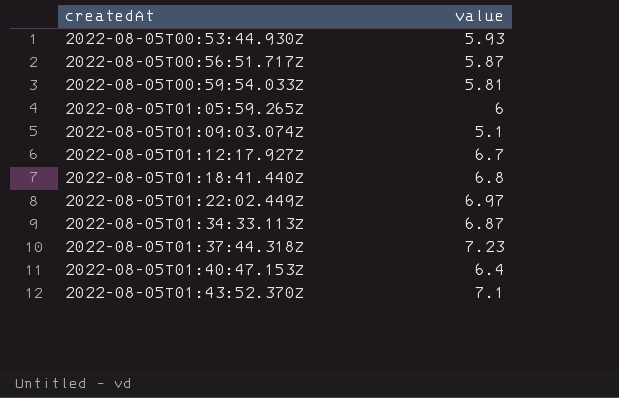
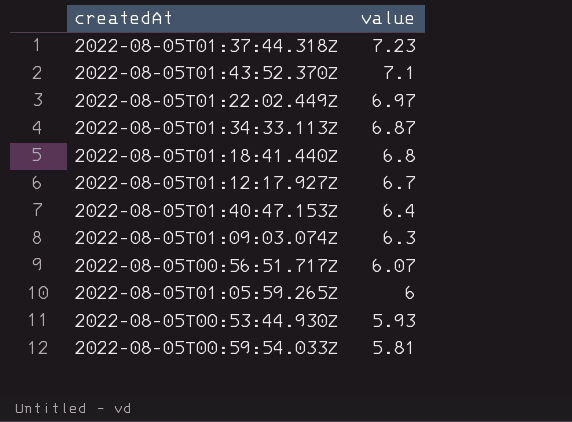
row order: createdAt ascending -> value descending
2022-08-05T01:09:03.074Z | value: 5.1 -> 6.3
2022-08-05T00:56:51.717Z | value: 5.87 -> 6.07

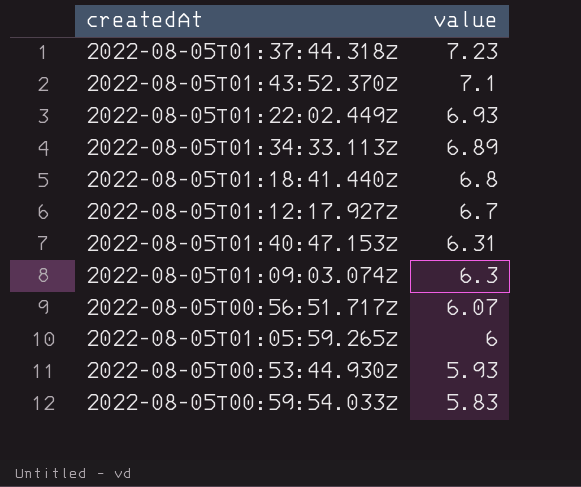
2022-08-05T01:22:02.449Z | value: 6.97 -> 6.93
2022-08-05T01:34:33.113Z | value: 6.87 -> 6.89
2022-08-05T01:40:47.153Z | value: 6.4 -> 6.31
2022-08-05T00:59:54.033Z | value: 5.81 -> 5.83

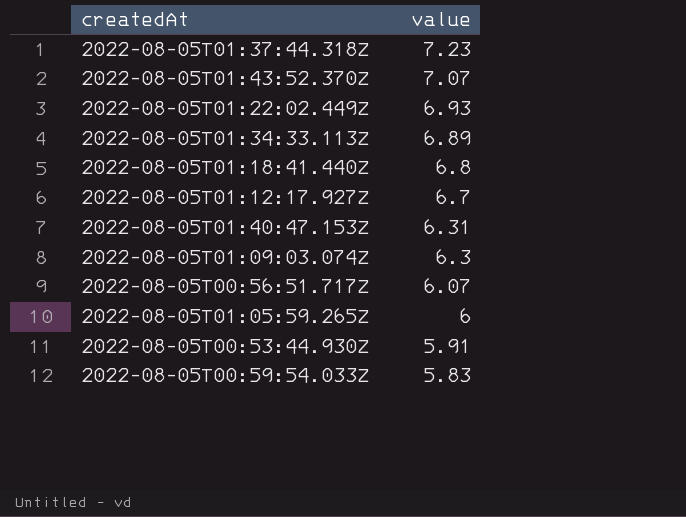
2022-08-05T01:43:52.370Z | value: 7.1 -> 7.07
2022-08-05T00:53:44.930Z | value: 5.93 -> 5.91

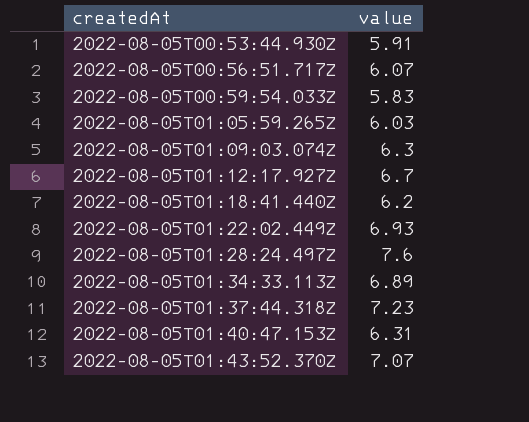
row order: value descending -> createdAt ascending
2022-08-05T01:05:59.265Z | value: 6 -> 6.03
2022-08-05T01:18:41.440Z | value: 6.8 -> 6.2
row 2022-08-05T01:28:24.497Z: none -> 7.6

